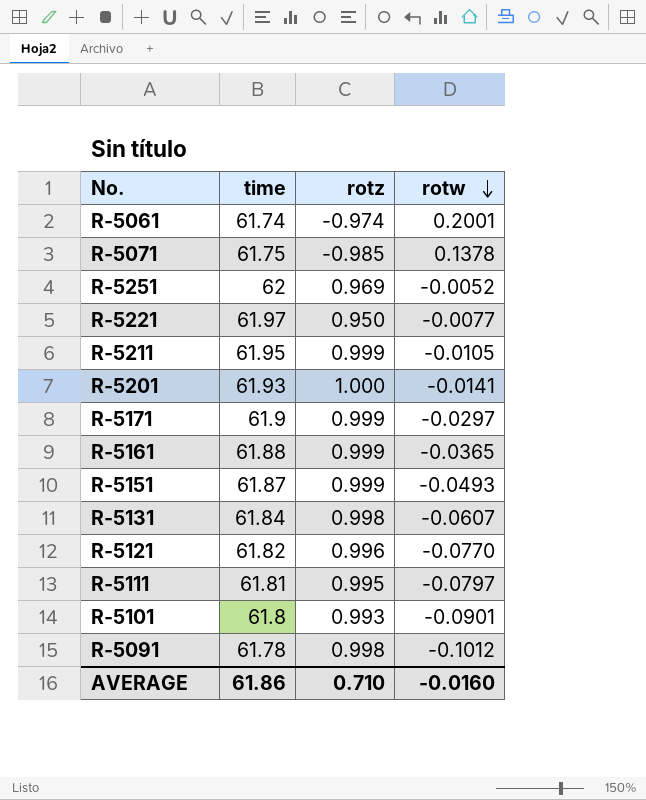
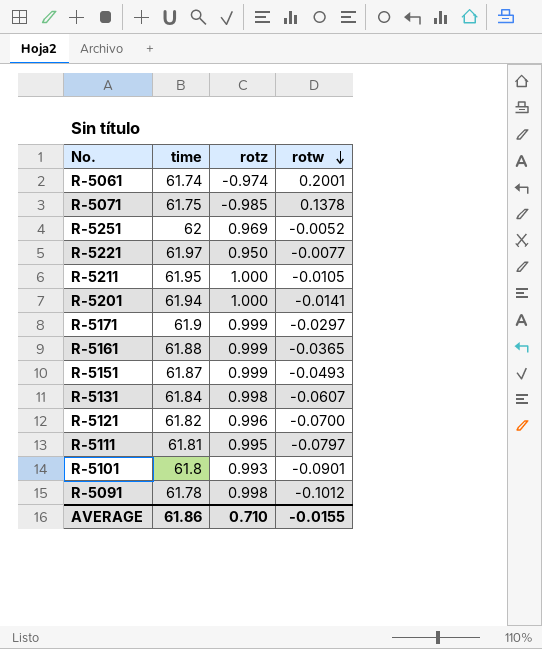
R-5211 | rotz: 0.999 -> 1.000
R-5201 | time: 61.93 -> 61.94
R-5121 | rotw: -0.0770 -> -0.0700
AVERAGE | rotw: -0.0160 -> -0.0155

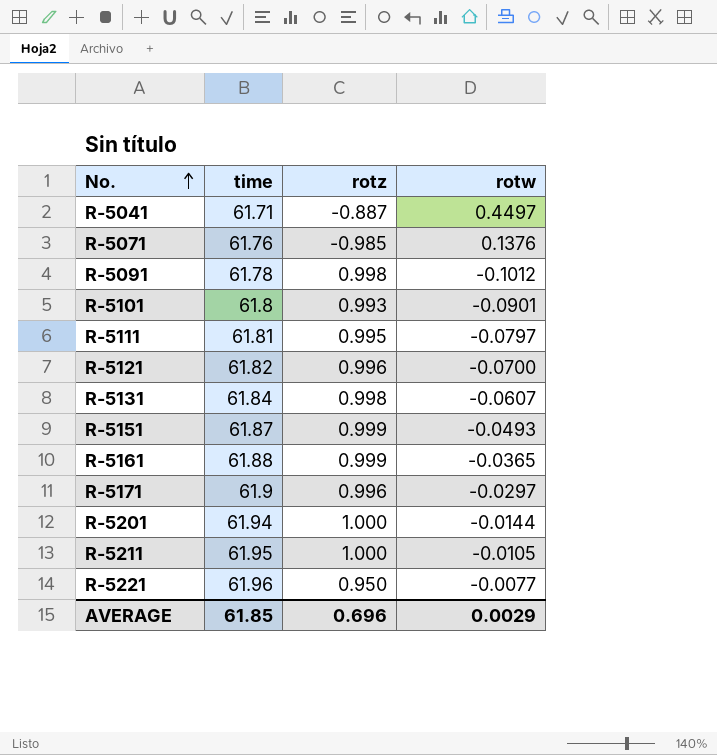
row order: rotw descending -> No. ascending
row R-5061: 61.74 | -0.974 | 0.2001 -> none
row R-5251: 62 | 0.969 | -0.0052 -> none
row R-5041: none -> 61.71 | -0.887 | 0.4497
R-5071 | time: 61.75 -> 61.76
R-5071 | rotw: 0.1378 -> 0.1376
R-5171 | rotz: 0.999 -> 0.996
R-5201 | rotw: -0.0141 -> -0.0144
R-5221 | time: 61.97 -> 61.96
AVERAGE | time: 61.86 -> 61.85
AVERAGE | rotz: 0.710 -> 0.696
AVERAGE | rotw: -0.0155 -> 0.0029

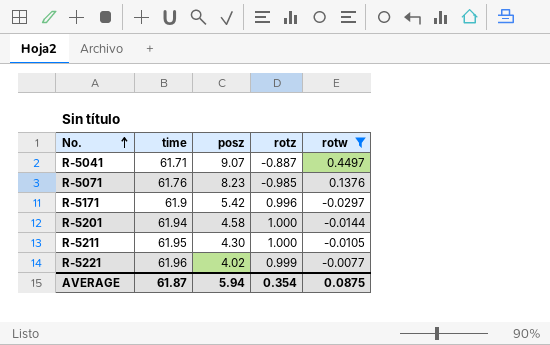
filter: none -> rotw >= -0.0297
column posz | position: none -> 3
R-5221 | rotz: 0.950 -> 0.999
AVERAGE | time: 61.85 -> 61.87
AVERAGE | rotz: 0.696 -> 0.354
AVERAGE | rotw: 0.0029 -> 0.0875

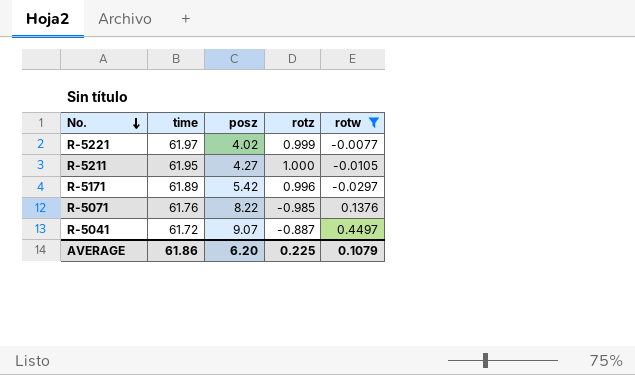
row order: No. ascending -> No. descending
row R-5201: 61.94 | 4.58 | 1.000 | -0.0144 -> none
R-5221 | time: 61.96 -> 61.97
R-5211 | posz: 4.30 -> 4.27
R-5171 | time: 61.9 -> 61.89
R-5071 | posz: 8.23 -> 8.22
R-5041 | time: 61.71 -> 61.72
AVERAGE | time: 61.87 -> 61.86
AVERAGE | posz: 5.94 -> 6.20
AVERAGE | rotz: 0.354 -> 0.225
AVERAGE | rotw: 0.0875 -> 0.1079

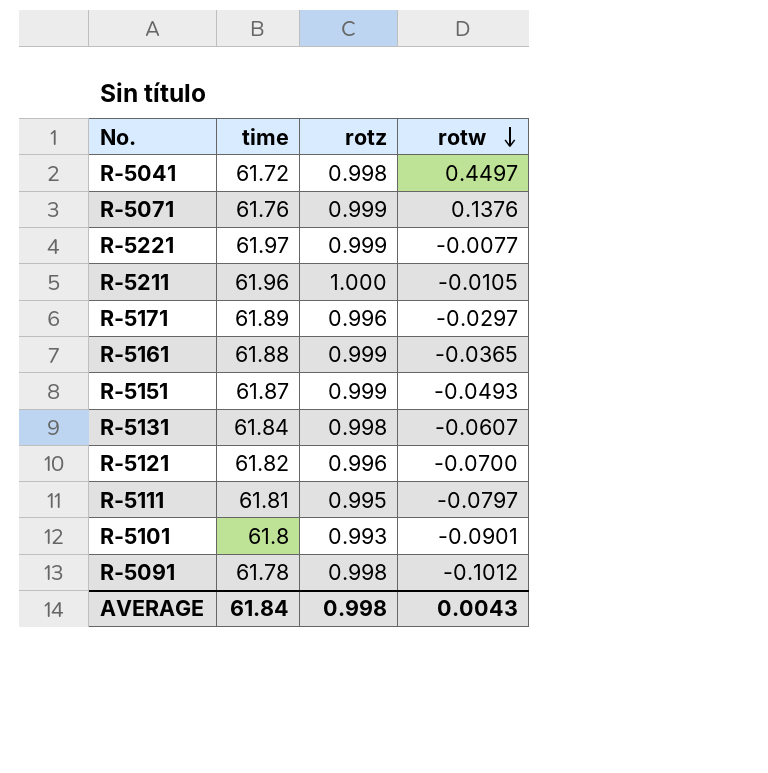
filter: rotw >= -0.0297 -> none
row order: No. descending -> rotw descending
column posz | position: 3 -> none
R-5041 | rotz: -0.887 -> 0.998
R-5071 | rotz: -0.985 -> 0.999
R-5211 | time: 61.95 -> 61.96
AVERAGE | time: 61.86 -> 61.84
AVERAGE | rotz: 0.225 -> 0.998
AVERAGE | rotw: 0.1079 -> 0.0043

